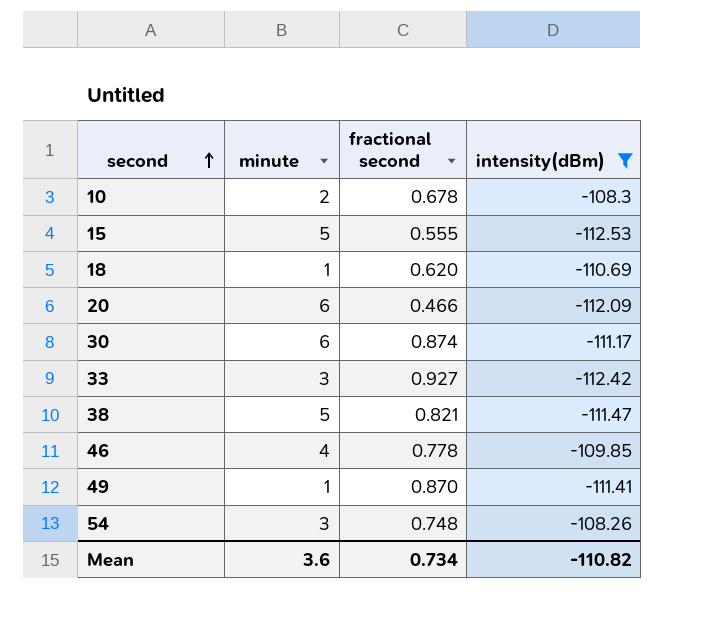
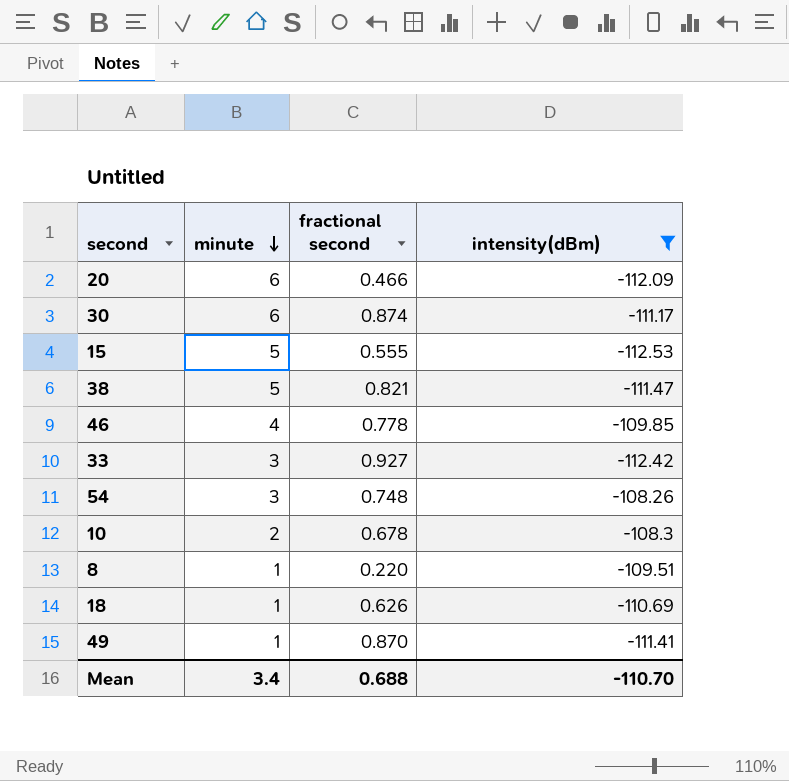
row order: second ascending -> minute descending
row 8: none -> 1 | 0.220 | -109.51
18 | fractional second: 0.620 -> 0.626
Mean | minute: 3.6 -> 3.4
Mean | fractional second: 0.734 -> 0.688
Mean | intensity(dBm): -110.82 -> -110.70

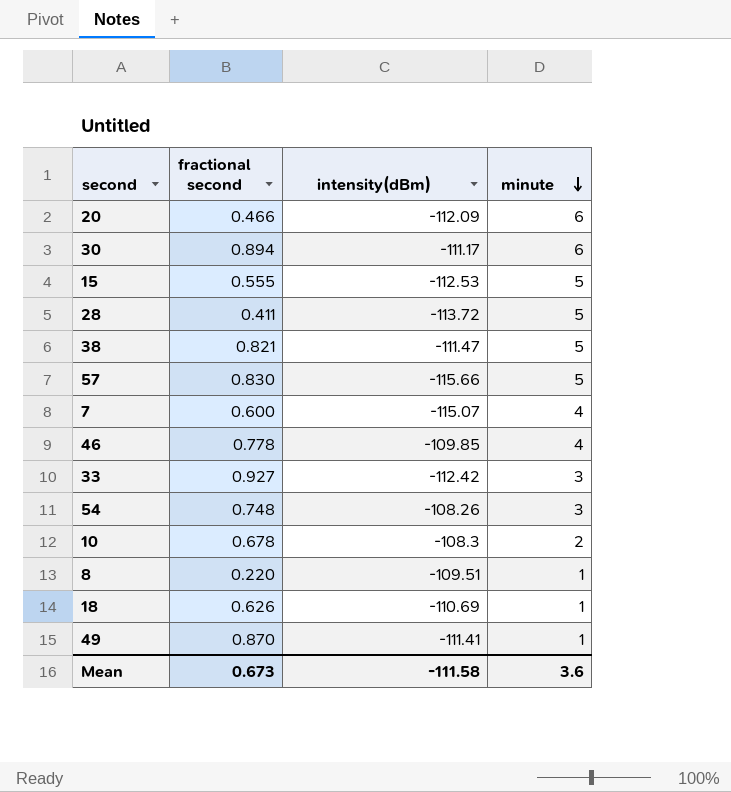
filter: intensity(dBm) >= -112.53 -> none
column minute | position: 2 -> 4
30 | fractional second: 0.874 -> 0.894
Mean | fractional second: 0.688 -> 0.673
Mean | intensity(dBm): -110.70 -> -111.58
Mean | minute: 3.4 -> 3.6

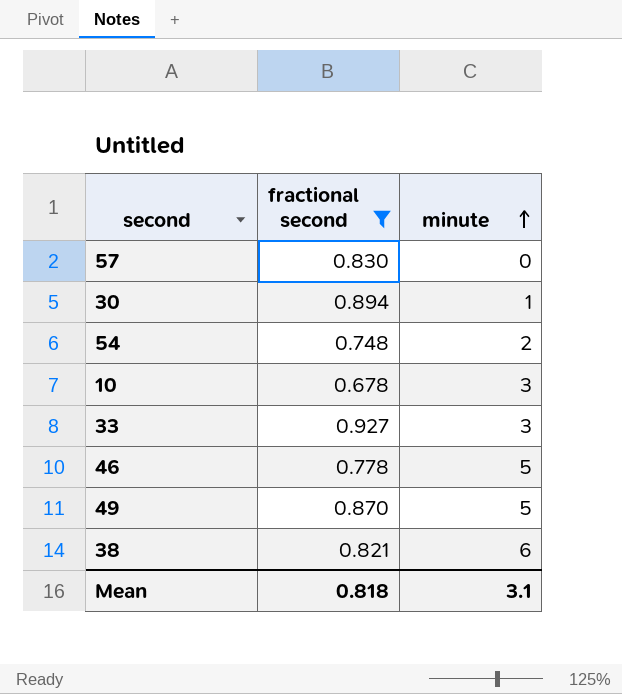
filter: none -> fractional second >= 0.678
row order: minute descending -> minute ascending
column intensity(dBm) | position: 3 -> none
57 | minute: 5 -> 0
30 | minute: 6 -> 1
54 | minute: 3 -> 2
10 | minute: 2 -> 3
46 | minute: 4 -> 5
49 | minute: 1 -> 5
38 | minute: 5 -> 6
Mean | fractional second: 0.673 -> 0.818
Mean | minute: 3.6 -> 3.1

